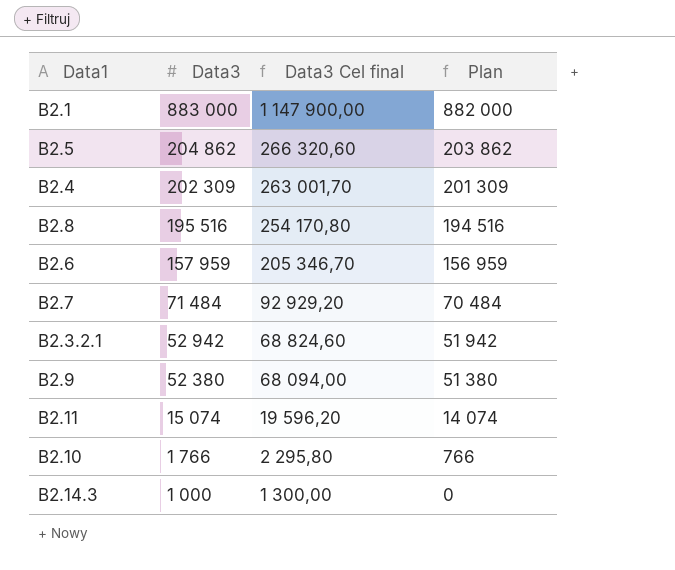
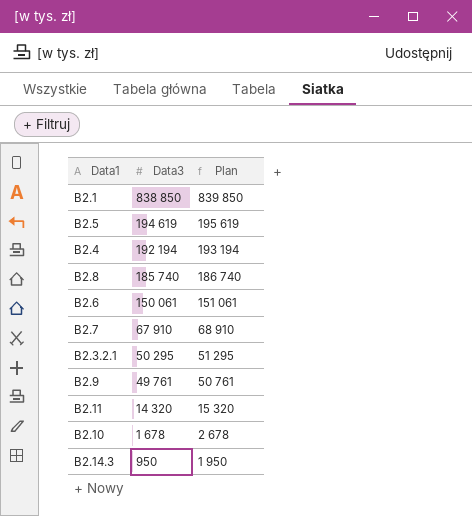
column Data3 Cel final | formula: [Data3] * 1,3 -> none
column Plan | formula: [Data3] - 1000 -> [Data3] + 1000
B2.1 | Data3: 883 000 -> 838 850
B2.5 | Data3: 204 862 -> 194 619
B2.4 | Data3: 202 309 -> 192 194
B2.8 | Data3: 195 516 -> 185 740
B2.6 | Data3: 157 959 -> 150 061
B2.7 | Data3: 71 484 -> 67 910
B2.3.2.1 | Data3: 52 942 -> 50 295
B2.9 | Data3: 52 380 -> 49 761
B2.11 | Data3: 15 074 -> 14 320
B2.10 | Data3: 1 766 -> 1 678
B2.14.3 | Data3: 1 000 -> 950

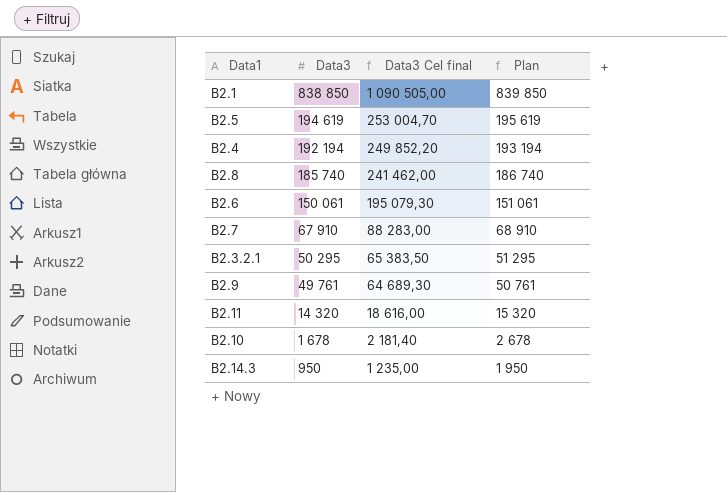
column Data3 Cel final | formula: none -> [Data3] * 1,3

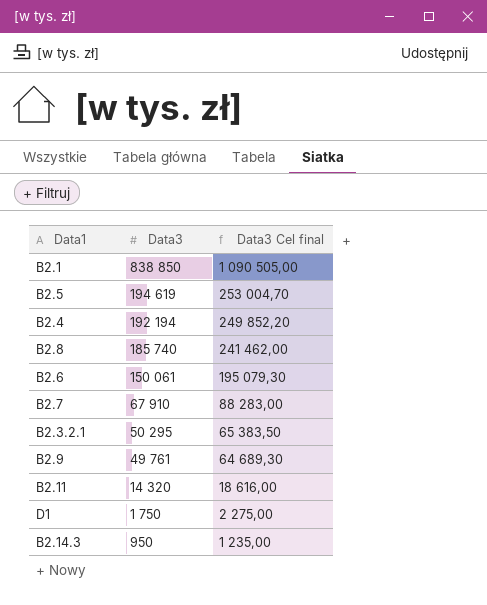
column Plan | formula: [Data3] + 1000 -> none
row B2.10: 1 678 | 2 181,40 | 2 678 -> none
row D1: none -> 1 750 | 2 275,00

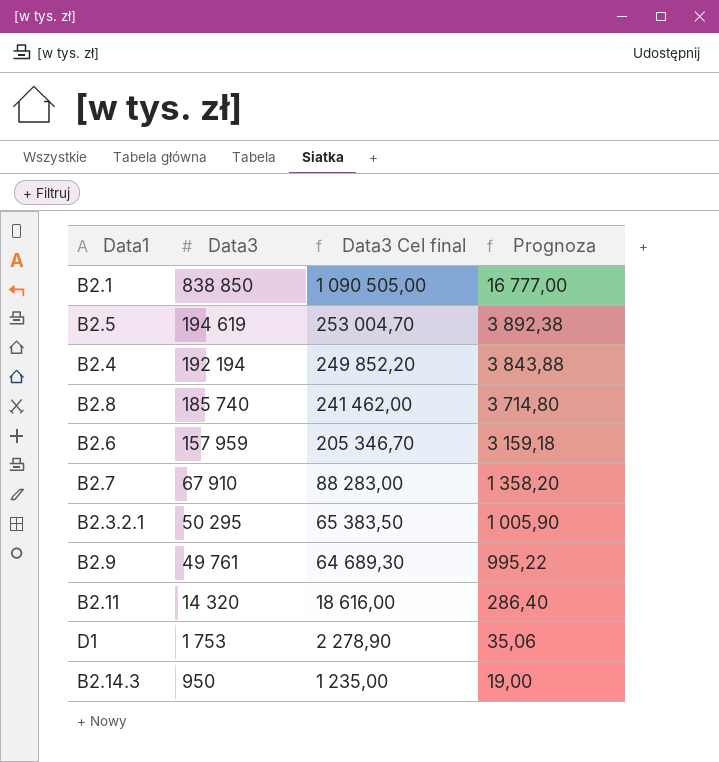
column Prognoza | formula: none -> [Data3] * 0,02
B2.6 | Data3: 150 061 -> 157 959
B2.6 | Data3 Cel final: 195 079,30 -> 205 346,70
D1 | Data3: 1 750 -> 1 753
D1 | Data3 Cel final: 2 275,00 -> 2 278,90

